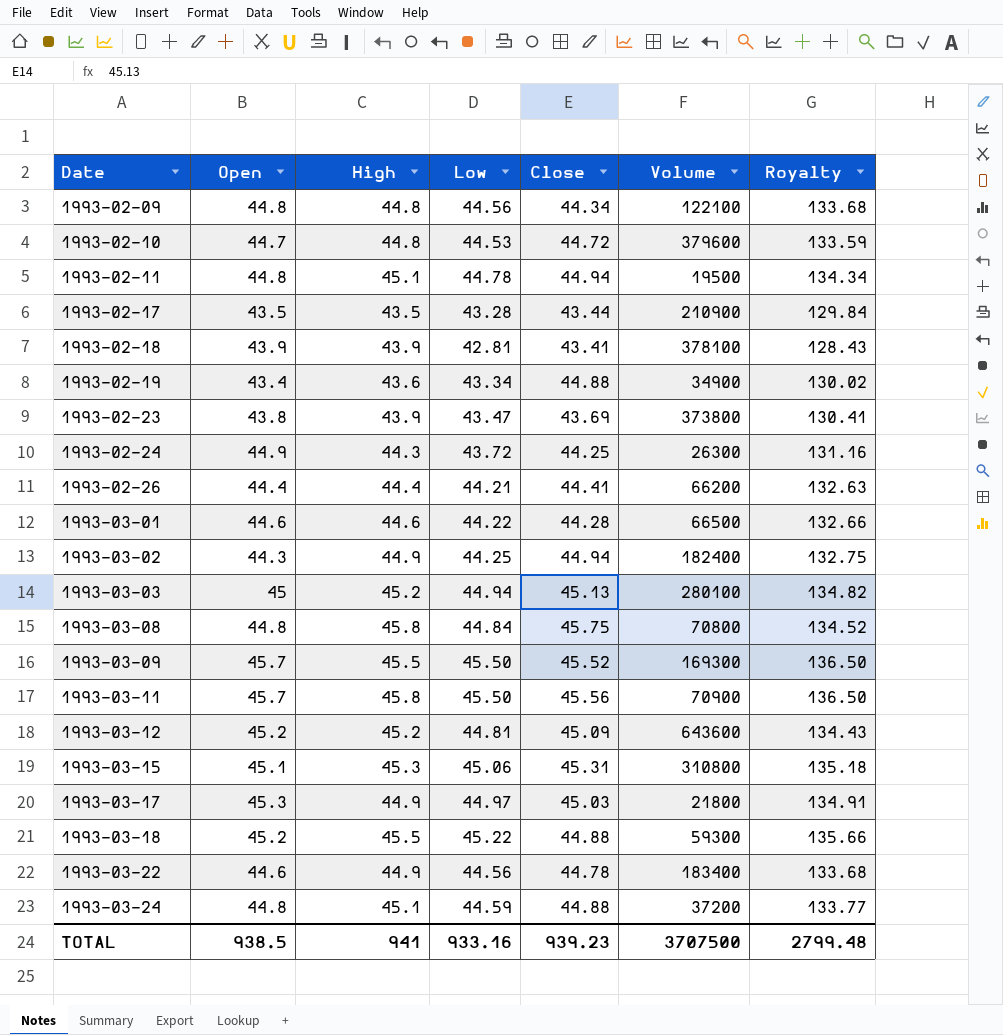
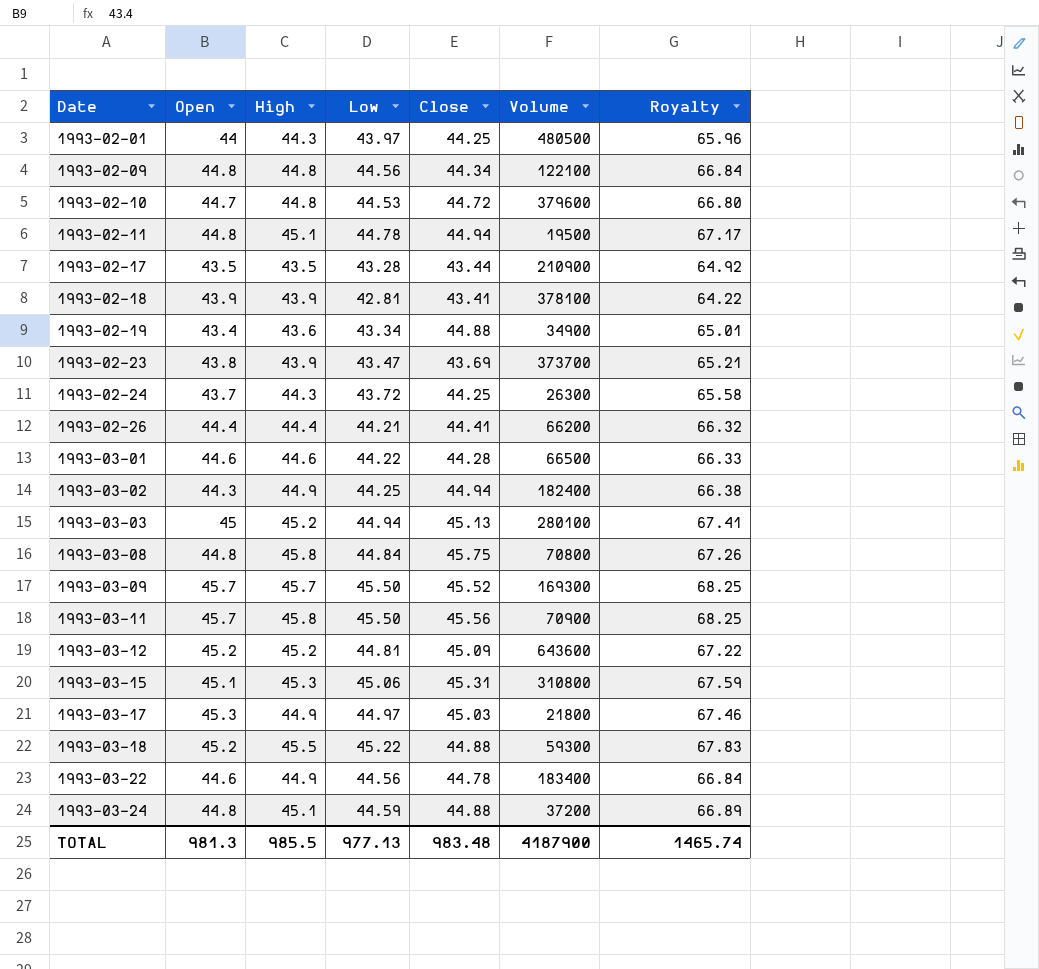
column Royalty | formula: [Low] * 3 -> [Low] * 1.5
row 1993-02-01: none -> 44 | 44.3 | 43.97 | 44.25 | 480500 | 65.96
1993-02-23 | Volume: 373800 -> 373700
1993-02-24 | Open: 44.9 -> 43.7
1993-03-09 | High: 45.5 -> 45.7
TOTAL | Open: 938.5 -> 981.3
TOTAL | High: 941 -> 985.5
TOTAL | Low: 933.16 -> 977.13
TOTAL | Close: 939.23 -> 983.48
TOTAL | Volume: 3707500 -> 4187900
TOTAL | Royalty: 2799.48 -> 1465.74

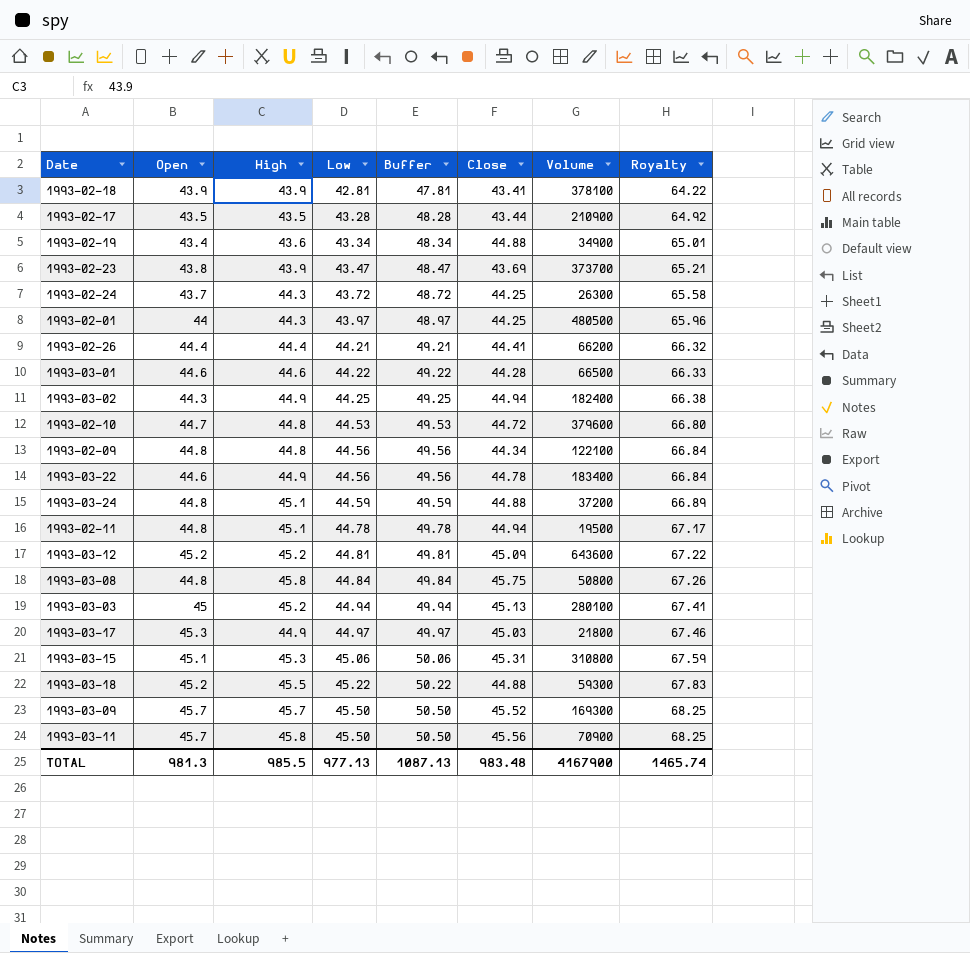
row order: Date ascending -> Low ascending
column Buffer | formula: none -> [Low] + 5
1993-03-08 | Volume: 70800 -> 50800
TOTAL | Volume: 4187900 -> 4167900

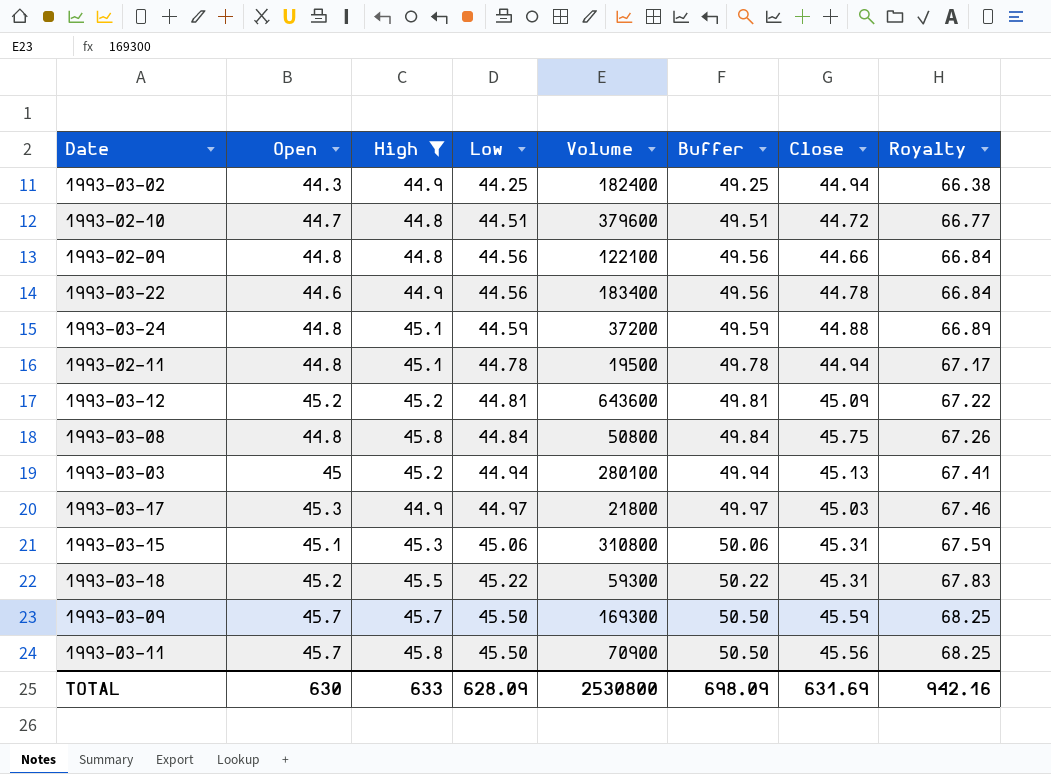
filter: none -> High >= 44.8
column Volume | position: 7 -> 5
1993-02-10 | Low: 44.53 -> 44.51
1993-02-10 | Buffer: 49.53 -> 49.51
1993-02-10 | Royalty: 66.80 -> 66.77
1993-02-09 | Close: 44.34 -> 44.66
1993-03-18 | Close: 44.88 -> 45.31
1993-03-09 | Close: 45.52 -> 45.59
TOTAL | Open: 981.3 -> 630
TOTAL | High: 985.5 -> 633
TOTAL | Low: 977.13 -> 628.09
TOTAL | Volume: 4167900 -> 2530800
TOTAL | Buffer: 1087.13 -> 698.09
TOTAL | Close: 983.48 -> 631.69
TOTAL | Royalty: 1465.74 -> 942.16

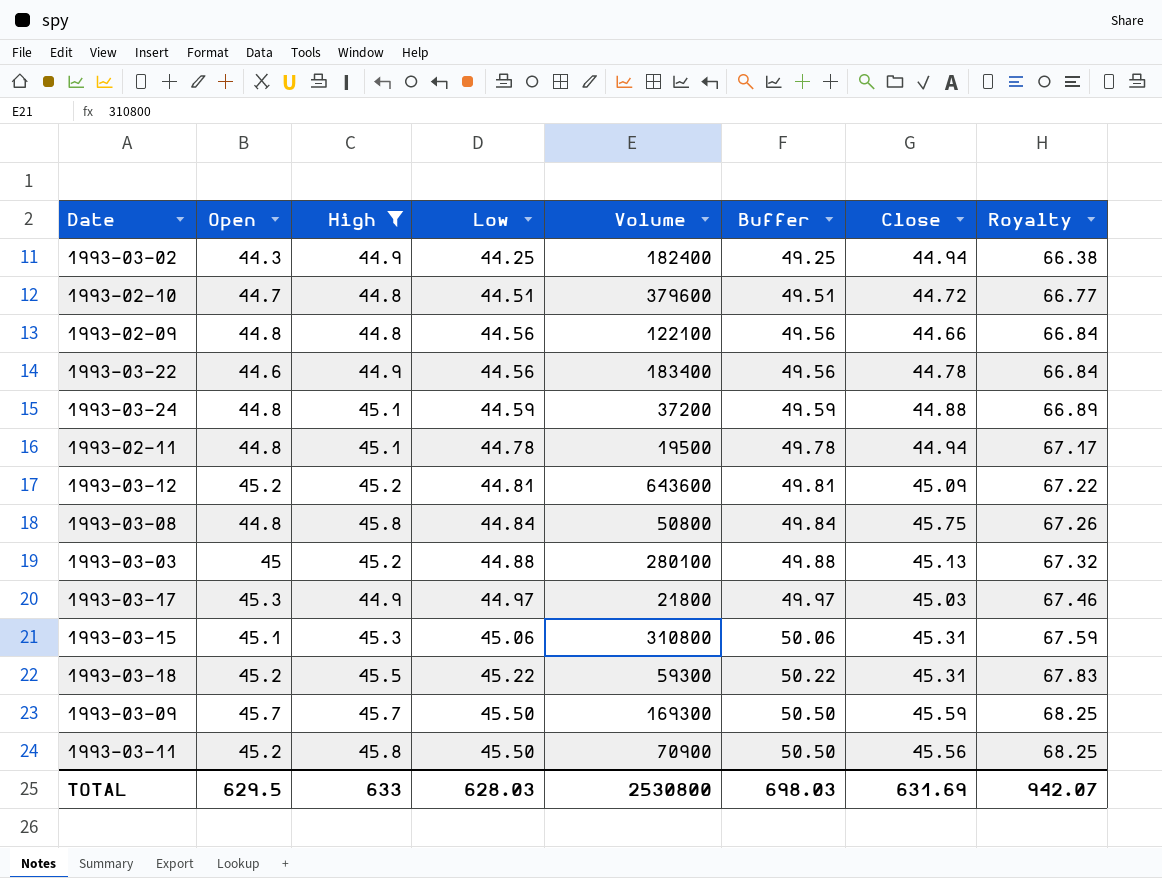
1993-03-03 | Low: 44.94 -> 44.88
1993-03-03 | Buffer: 49.94 -> 49.88
1993-03-03 | Royalty: 67.41 -> 67.32
1993-03-11 | Open: 45.7 -> 45.2
TOTAL | Open: 630 -> 629.5
TOTAL | Low: 628.09 -> 628.03
TOTAL | Buffer: 698.09 -> 698.03
TOTAL | Royalty: 942.16 -> 942.07

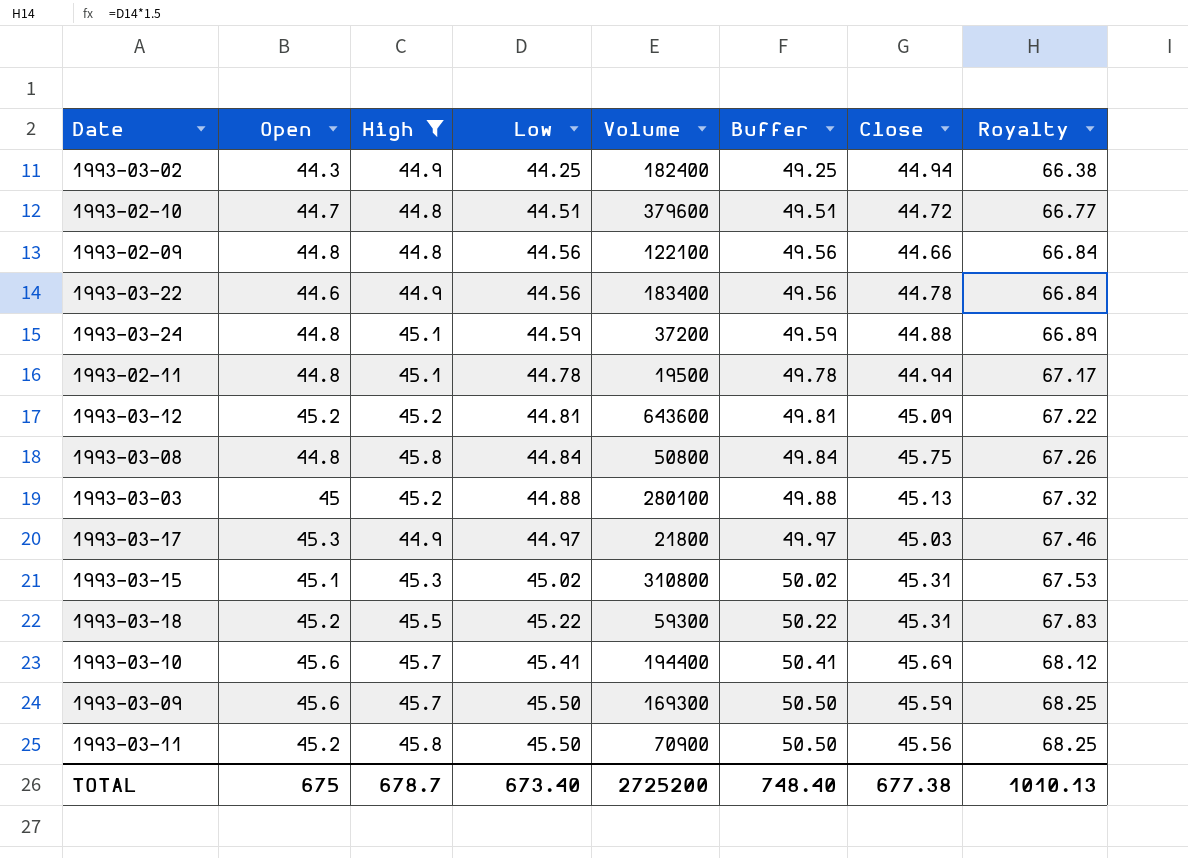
1993-03-15 | Low: 45.06 -> 45.02
1993-03-15 | Buffer: 50.06 -> 50.02
1993-03-15 | Royalty: 67.59 -> 67.53
row 1993-03-10: none -> 45.6 | 45.7 | 45.41 | 194400 | 50.41 | 45.69 | 68.12
1993-03-09 | Open: 45.7 -> 45.6
TOTAL | Open: 629.5 -> 675
TOTAL | High: 633 -> 678.7
TOTAL | Low: 628.03 -> 673.40
TOTAL | Volume: 2530800 -> 2725200
TOTAL | Buffer: 698.03 -> 748.40
TOTAL | Close: 631.69 -> 677.38
TOTAL | Royalty: 942.07 -> 1010.13

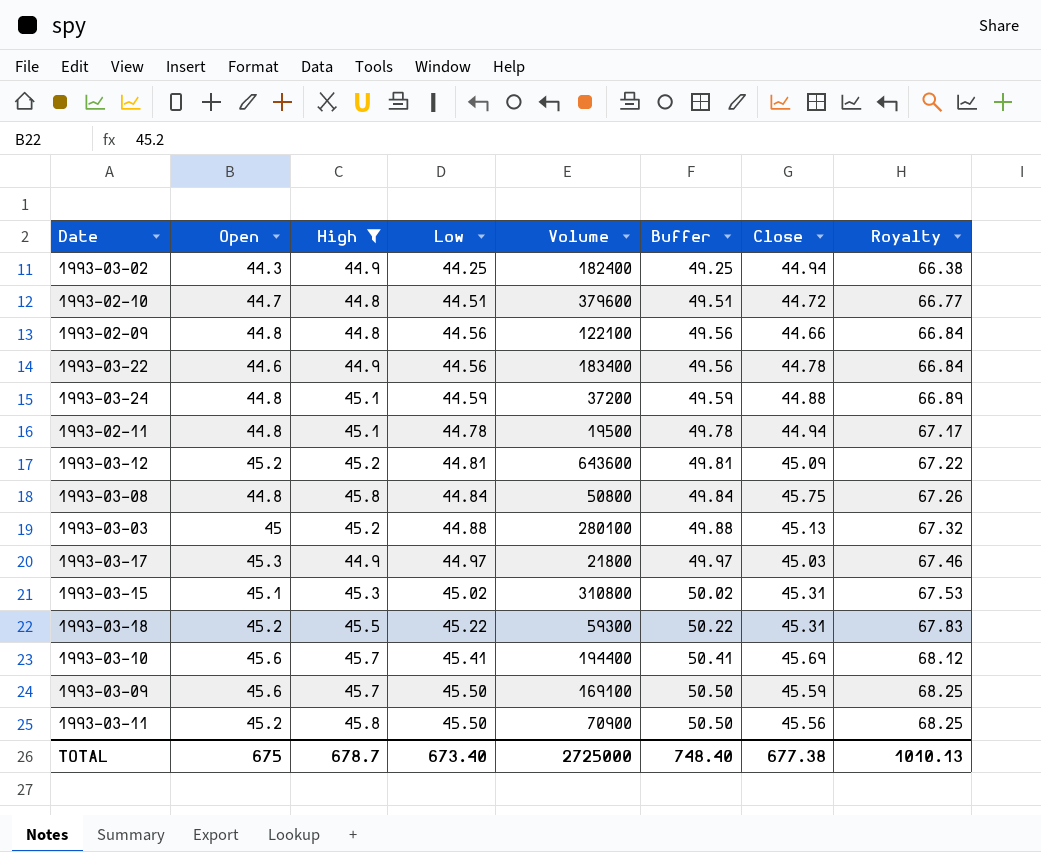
1993-03-09 | Volume: 169300 -> 169100
TOTAL | Volume: 2725200 -> 2725000

